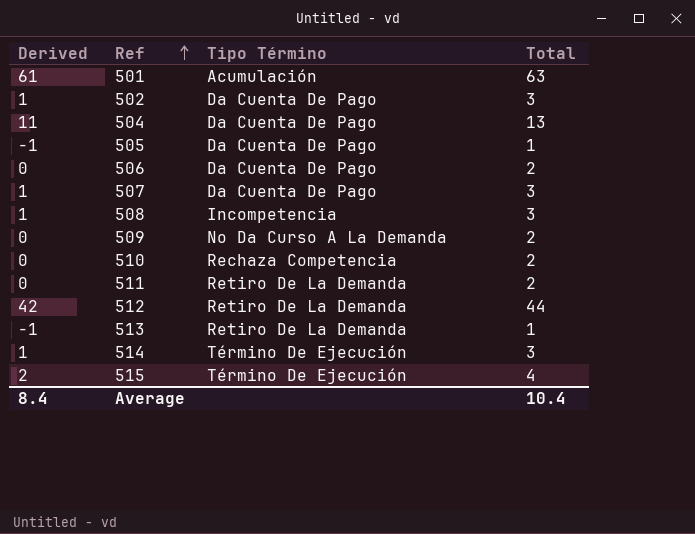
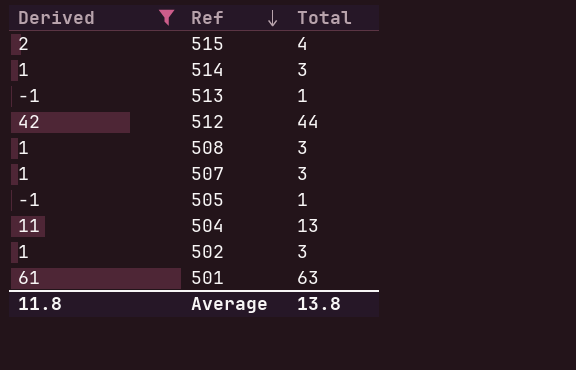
filter: none -> Derived != 0
row order: Ref ascending -> Ref descending
column Tipo Término | position: 3 -> none
Average | Derived: 8.4 -> 11.8
Average | Total: 10.4 -> 13.8

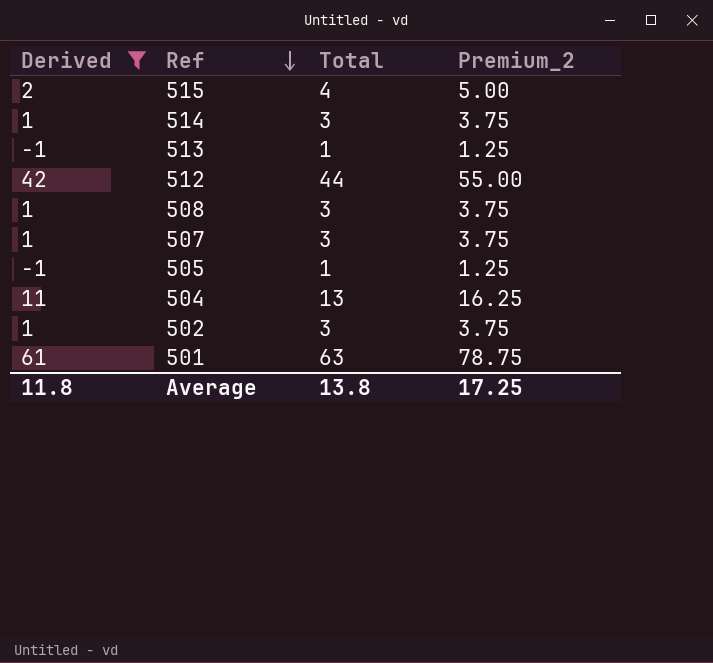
column Premium_2 | formula: none -> [Total] * 1.25

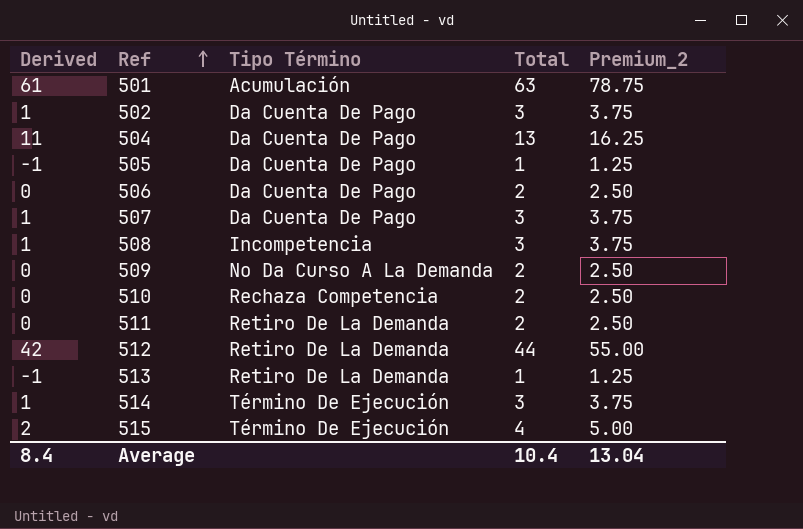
filter: Derived != 0 -> none
row order: Ref descending -> Ref ascending
column Tipo Término | position: none -> 3
Average | Derived: 11.8 -> 8.4
Average | Total: 13.8 -> 10.4
Average | Premium_2: 17.25 -> 13.04

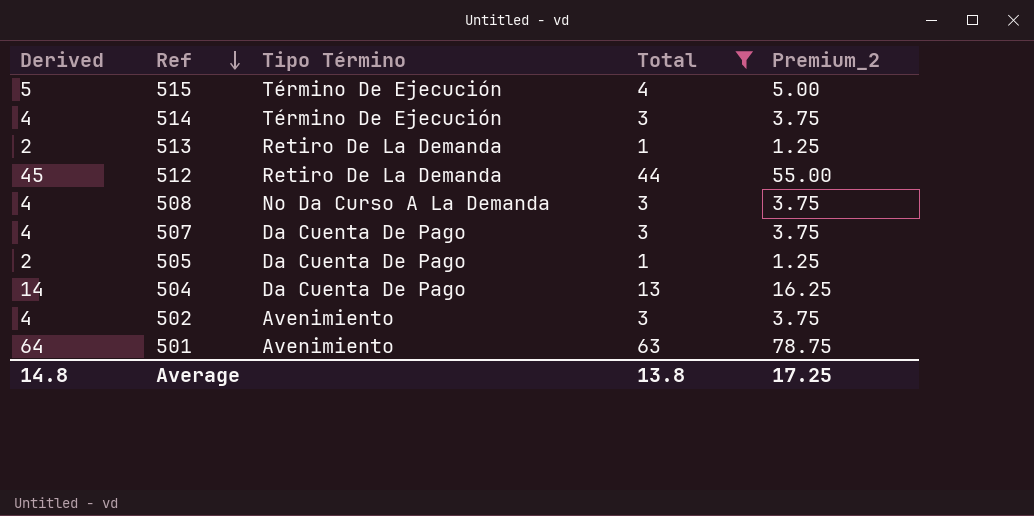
filter: none -> Total != 2
row order: Ref ascending -> Ref descending
column Derived | formula: [Total] - 2 -> [Total] + 1
508 | Tipo Término: Incompetencia -> No Da Curso A La Demanda
502 | Tipo Término: Da Cuenta De Pago -> Avenimiento
501 | Tipo Término: Acumulación -> Avenimiento
Average | Derived: 8.4 -> 14.8
Average | Total: 10.4 -> 13.8
Average | Premium_2: 13.04 -> 17.25

